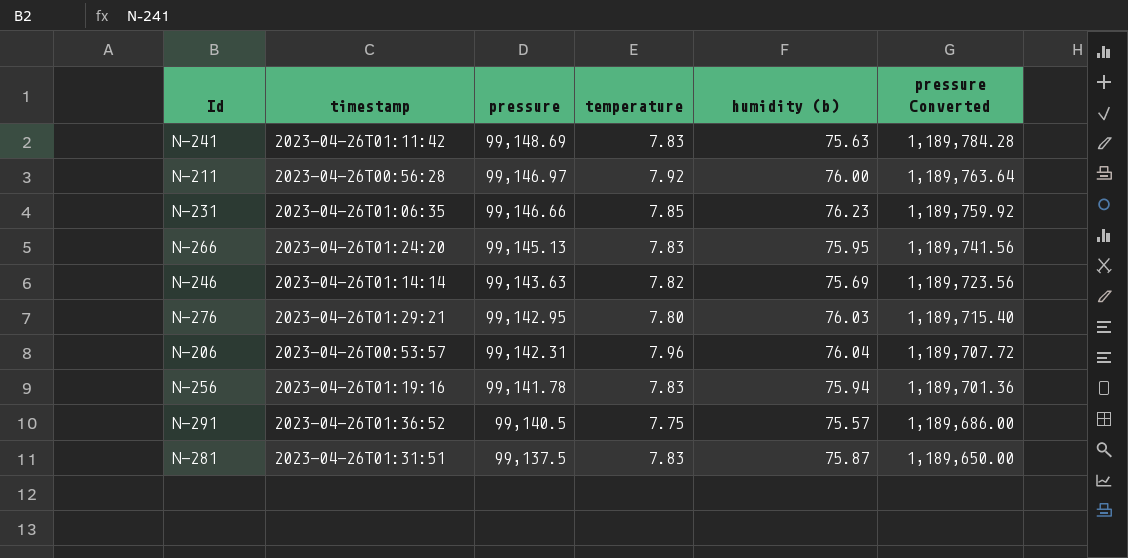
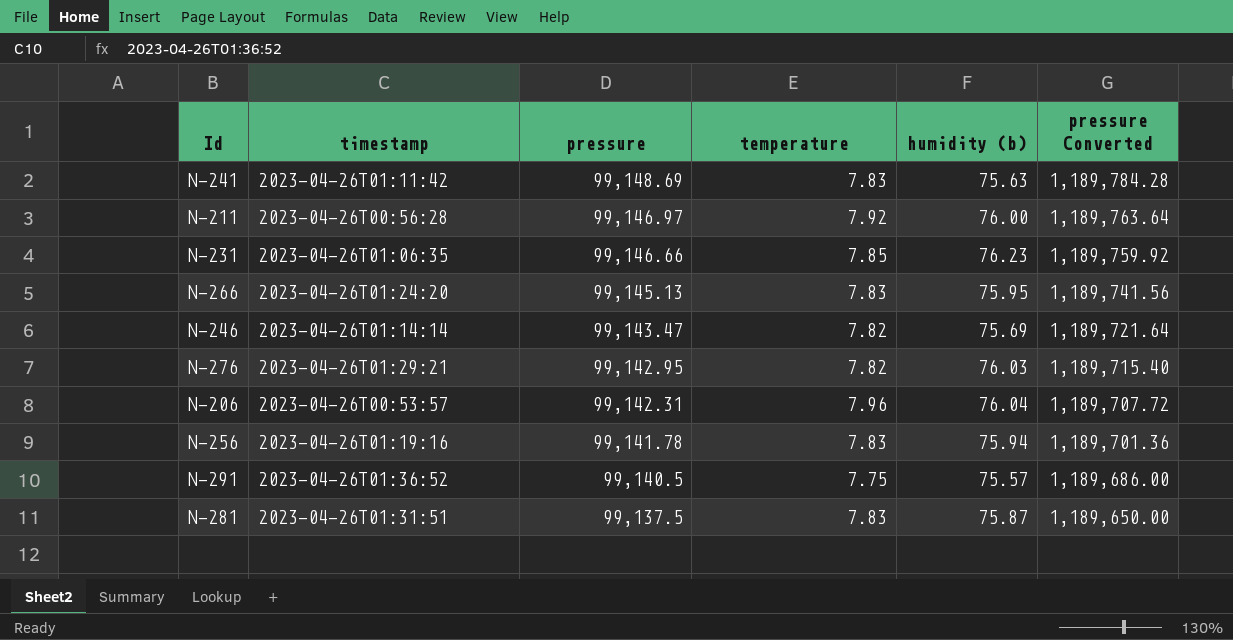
N-246 | pressure: 99,143.63 -> 99,143.47
N-246 | pressure Converted: 1,189,723.56 -> 1,189,721.64
N-276 | temperature: 7.80 -> 7.82

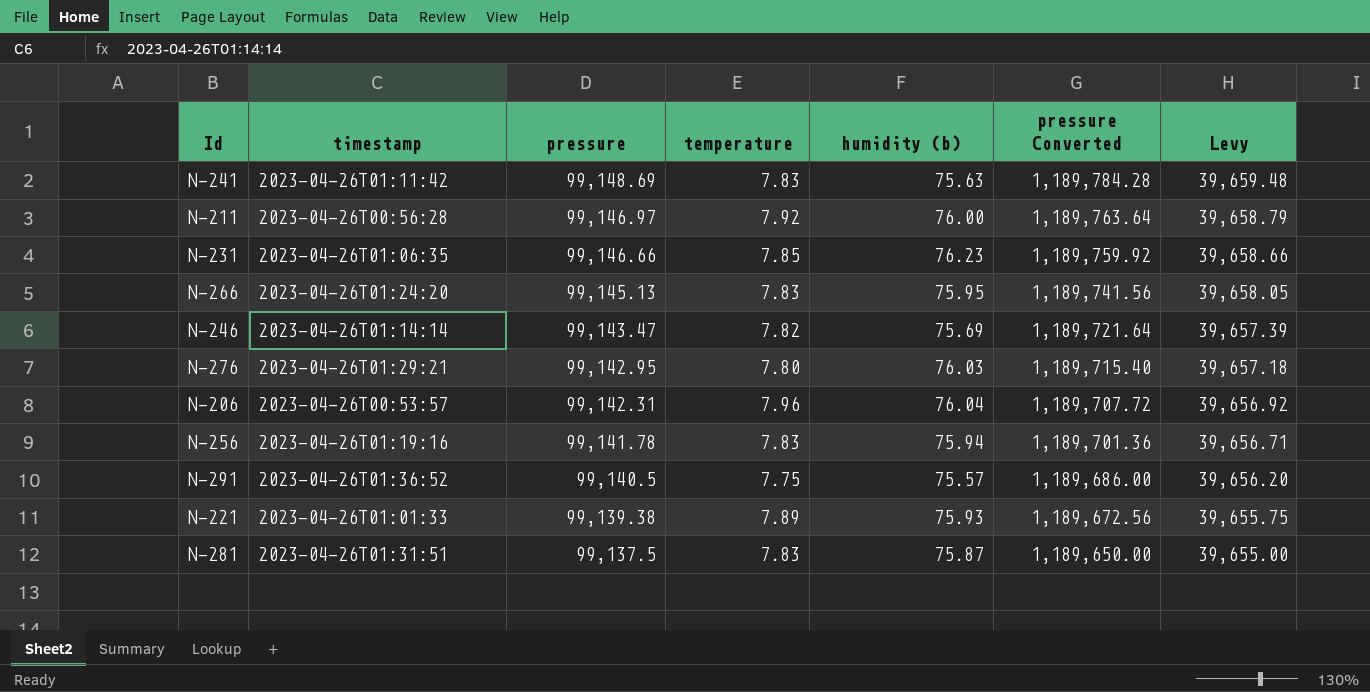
column Levy | formula: none -> [pressure] * 0.4
N-276 | temperature: 7.82 -> 7.80
row N-221: none -> 2023-04-26T01:01:33 | 99,139.38 | 7.89 | 75.93 | 1,189,672.56 | 39,655.75

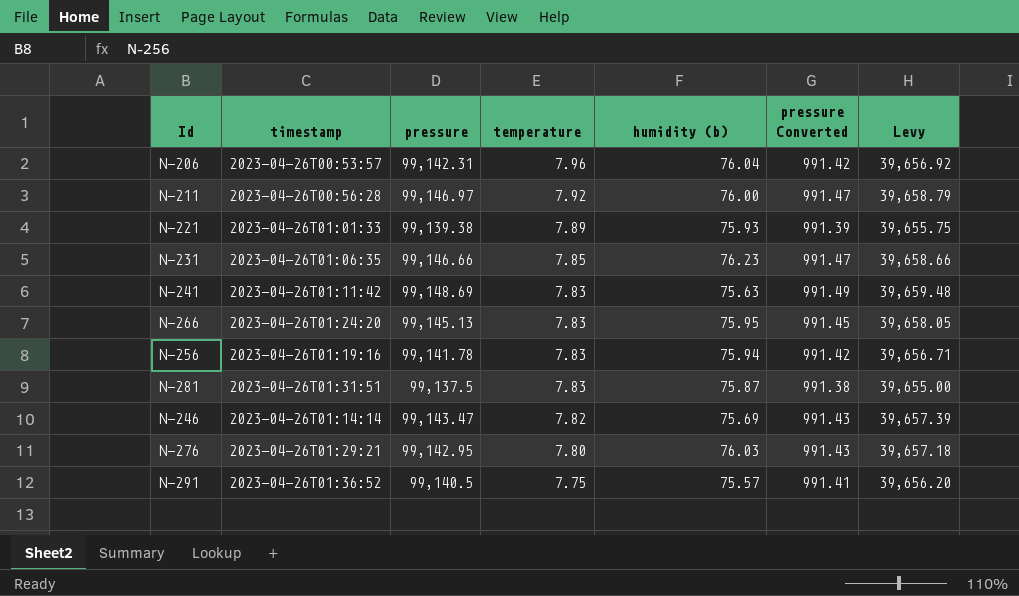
row order: pressure descending -> temperature descending
column pressure Converted | formula: [pressure] * 12 -> [pressure] * 0.01

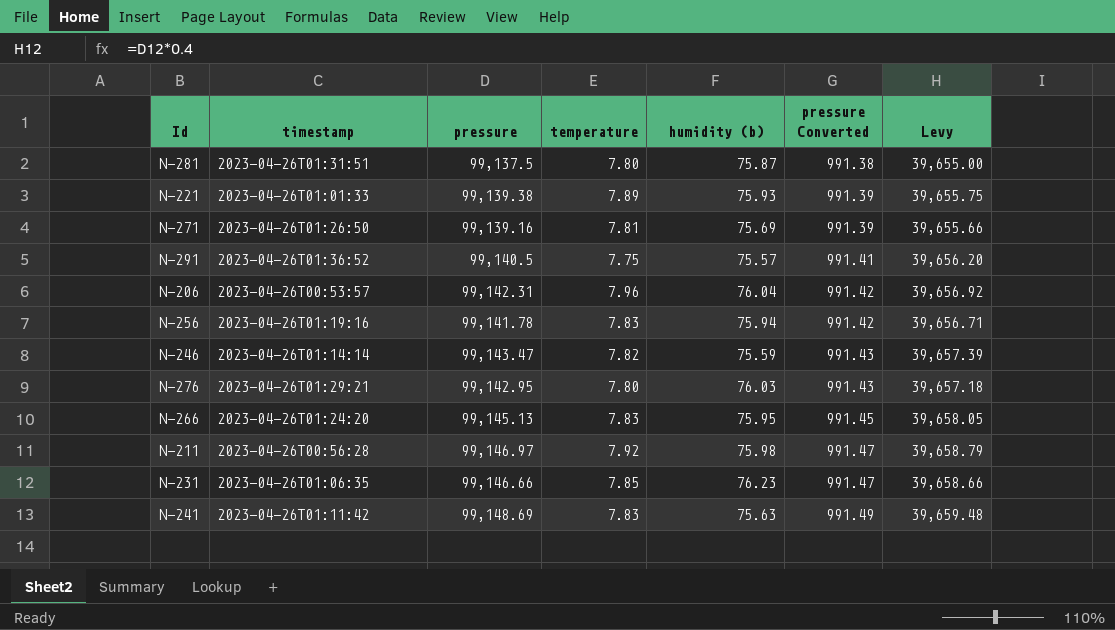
row order: temperature descending -> pressure Converted ascending
N-281 | temperature: 7.83 -> 7.80
row N-271: none -> 2023-04-26T01:26:50 | 99,139.16 | 7.81 | 75.69 | 991.39 | 39,655.66
N-246 | humidity (b): 75.69 -> 75.59
N-211 | humidity (b): 76.00 -> 75.98

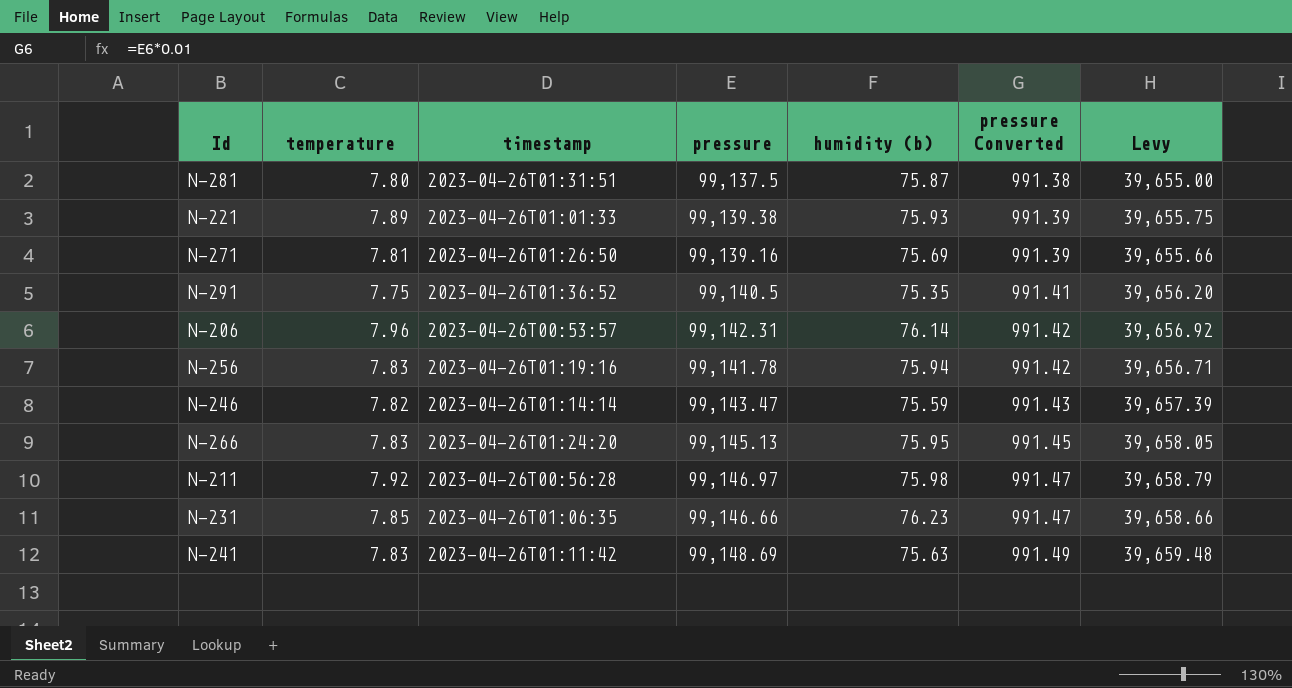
column temperature | position: 4 -> 2
row N-276: 2023-04-26T01:29:21 | 99,142.95 | 7.80 | 76.03 | 991.43 | 39,657.18 -> none
N-291 | humidity (b): 75.57 -> 75.35
N-206 | humidity (b): 76.04 -> 76.14

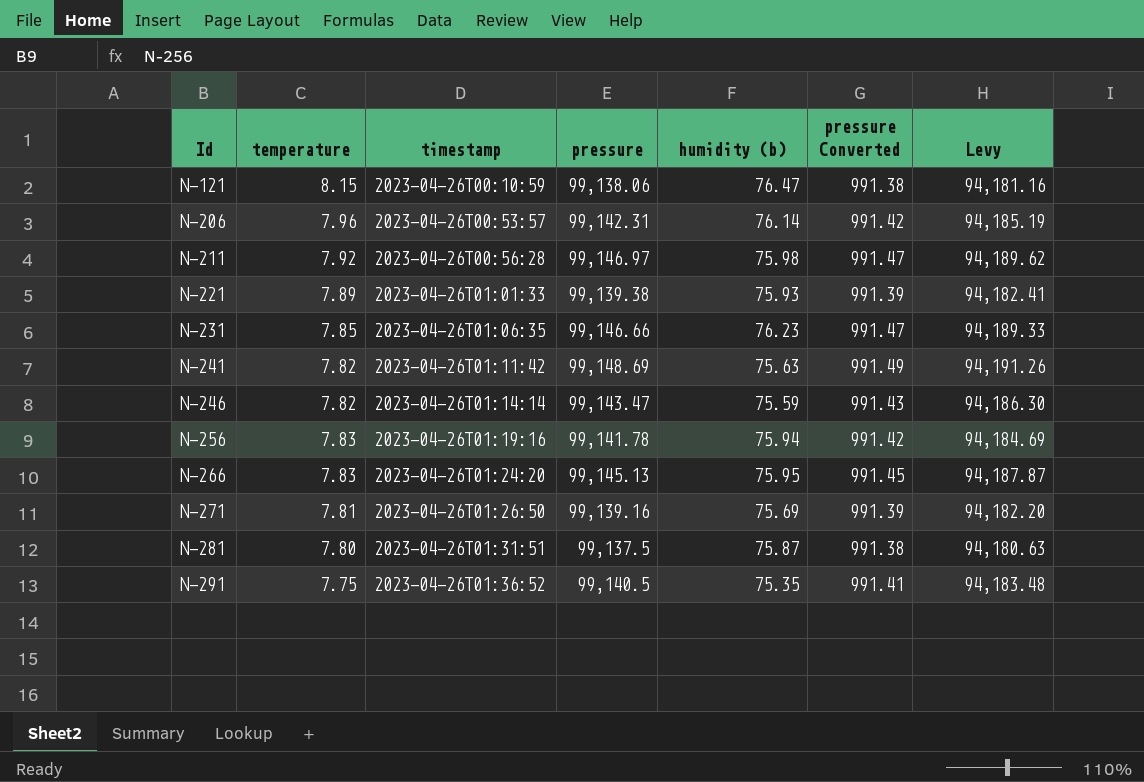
row order: pressure Converted ascending -> Id ascending
column Levy | formula: [pressure] * 0.4 -> [pressure] * 0.95
row N-121: none -> 8.15 | 2023-04-26T00:10:59 | 99,138.06 | 76.47 | 991.38 | 94,181.16
N-241 | temperature: 7.83 -> 7.82

